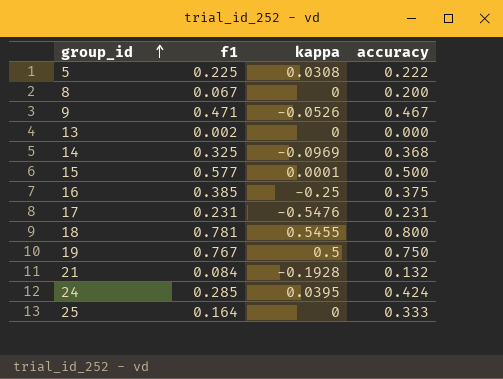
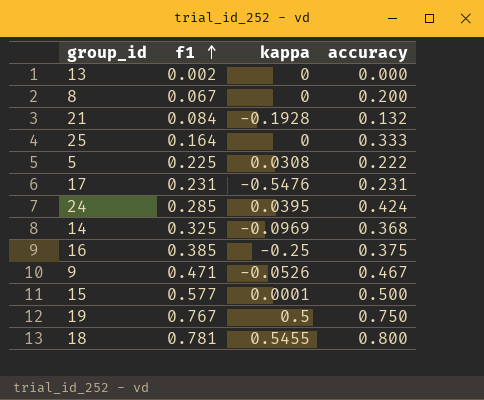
row order: group_id ascending -> f1 ascending

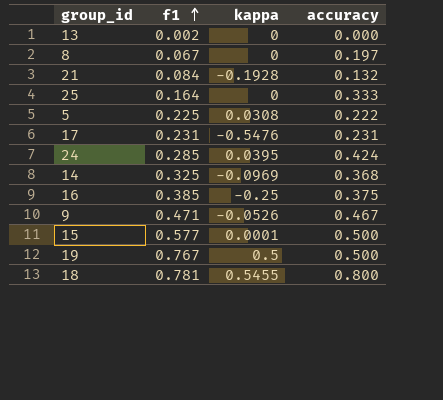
8 | accuracy: 0.200 -> 0.197
19 | accuracy: 0.750 -> 0.500

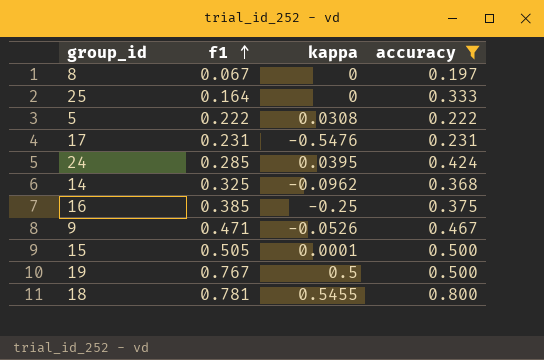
filter: none -> accuracy >= 0.197
5 | f1: 0.225 -> 0.222
14 | kappa: -0.0969 -> -0.0962
15 | f1: 0.577 -> 0.505

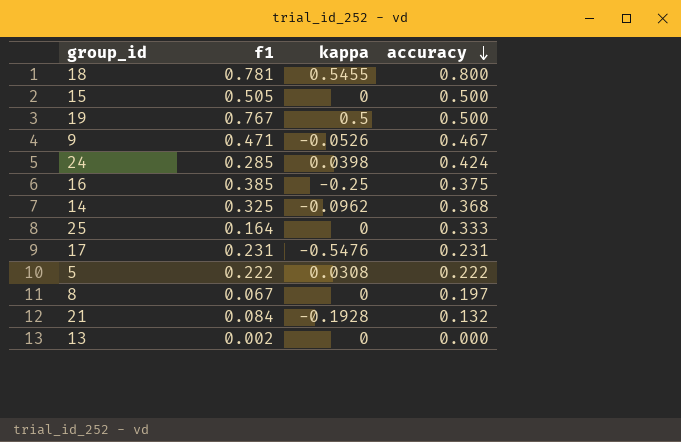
filter: accuracy >= 0.197 -> none
row order: f1 ascending -> accuracy descending
15 | kappa: 0.0001 -> 0
24 | kappa: 0.0395 -> 0.0398

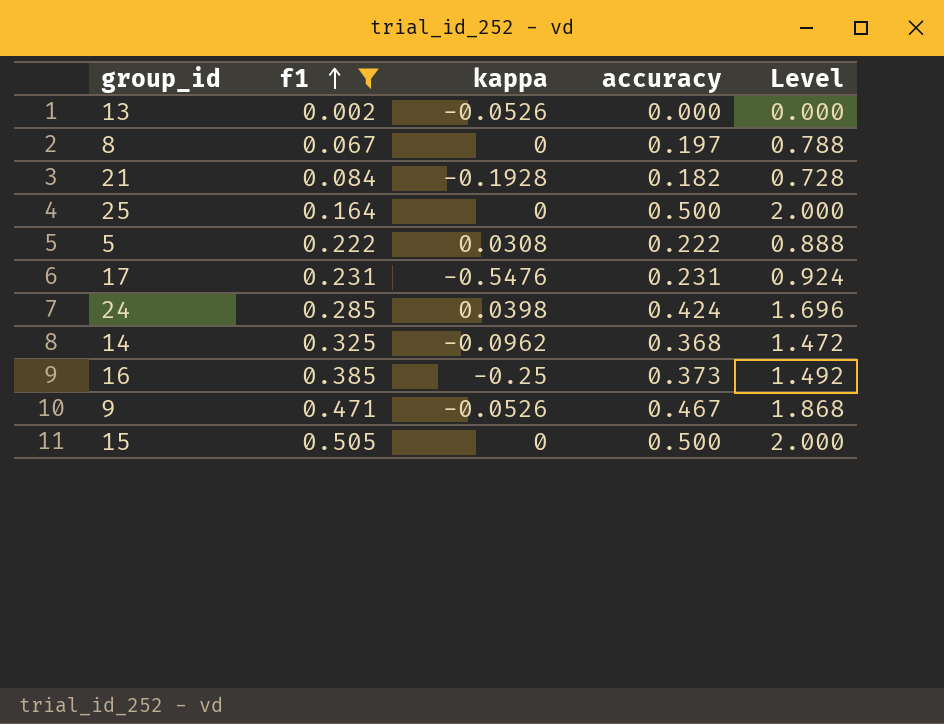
filter: none -> f1 <= 0.505
row order: accuracy descending -> f1 ascending
column Level | formula: none -> [accuracy] * 4
13 | kappa: 0 -> -0.0526
21 | accuracy: 0.132 -> 0.182
25 | accuracy: 0.333 -> 0.500
16 | accuracy: 0.375 -> 0.373

